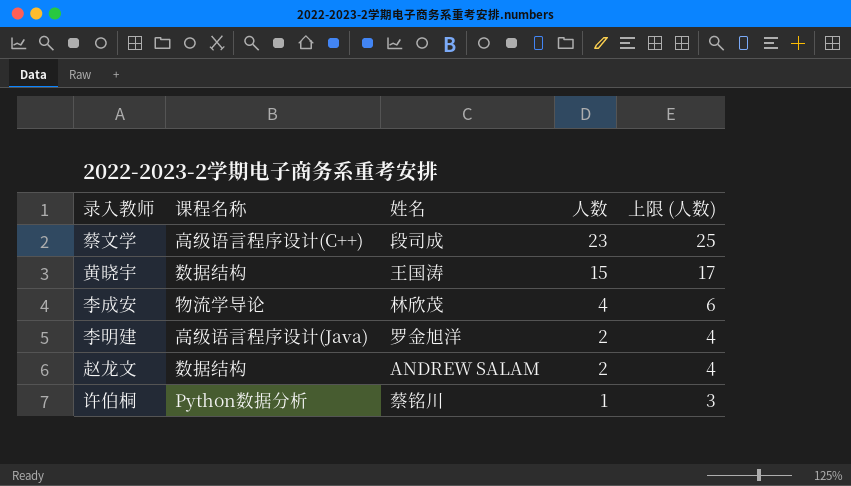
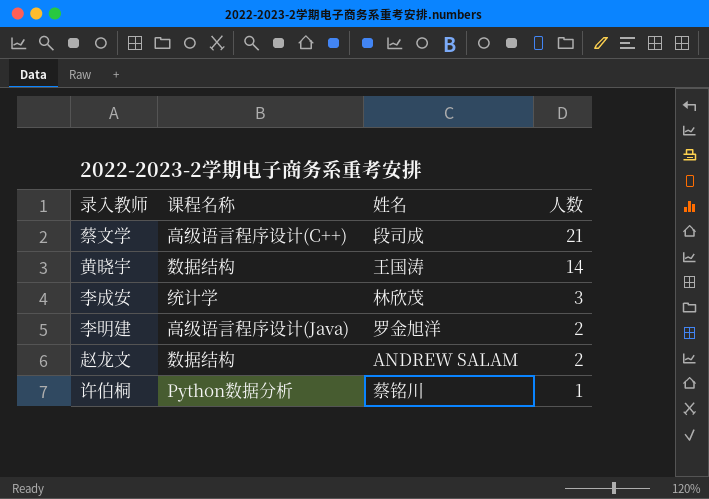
column 上限 (人数) | formula: [人数] + 2 -> none
蔡文学 | 人数: 23 -> 21
黄晓宇 | 人数: 15 -> 14
李成安 | 课程名称: 物流学导论 -> 统计学
李成安 | 人数: 4 -> 3

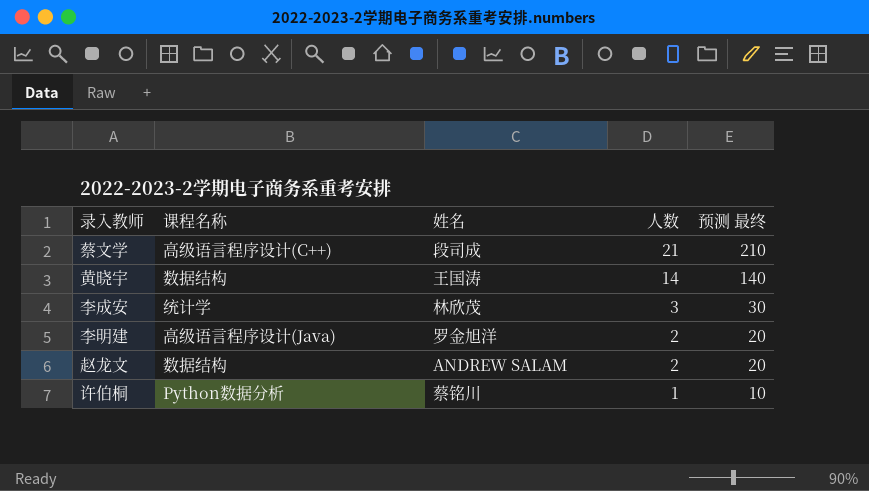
column 预测 最终 | formula: none -> [人数] * 10

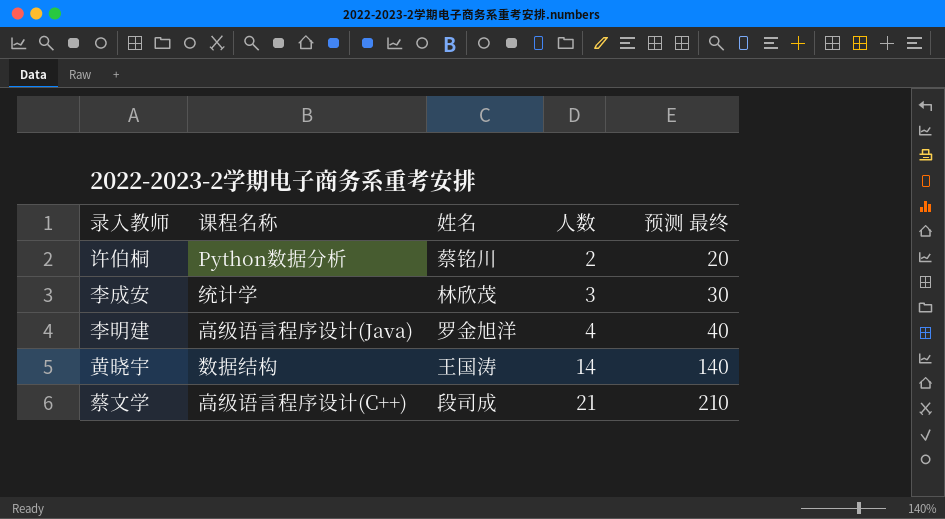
row order: 人数 descending -> 人数 ascending
row 赵龙文: 数据结构 | ANDREW SALAM | 2 | 20 -> none
许伯桐 | 人数: 1 -> 2
许伯桐 | 预测 最终: 10 -> 20
李明建 | 人数: 2 -> 4
李明建 | 预测 最终: 20 -> 40

